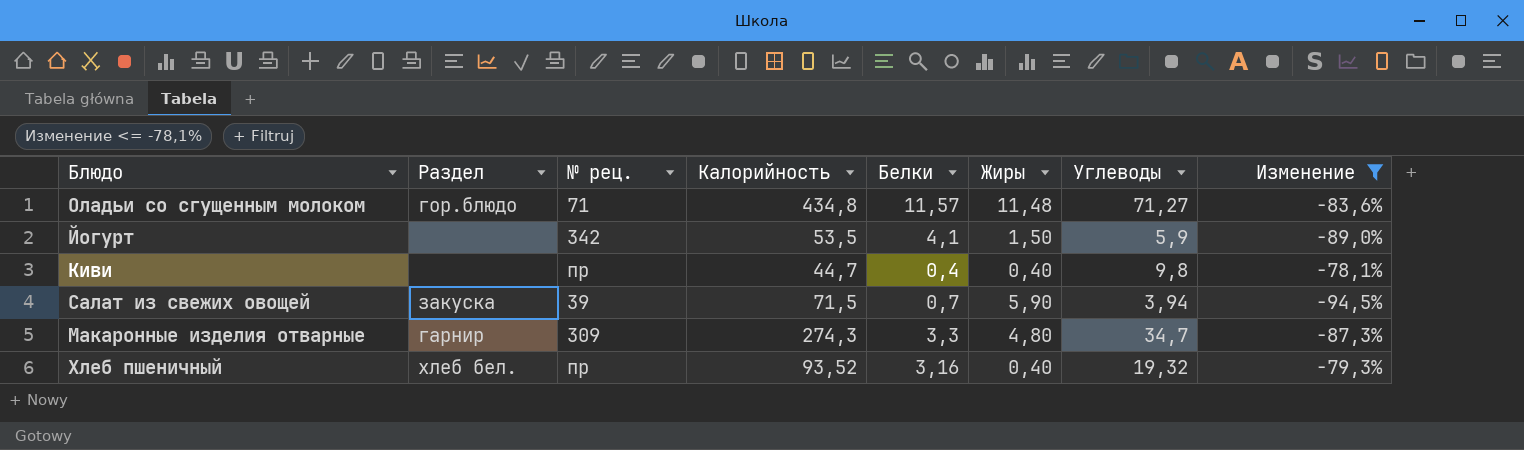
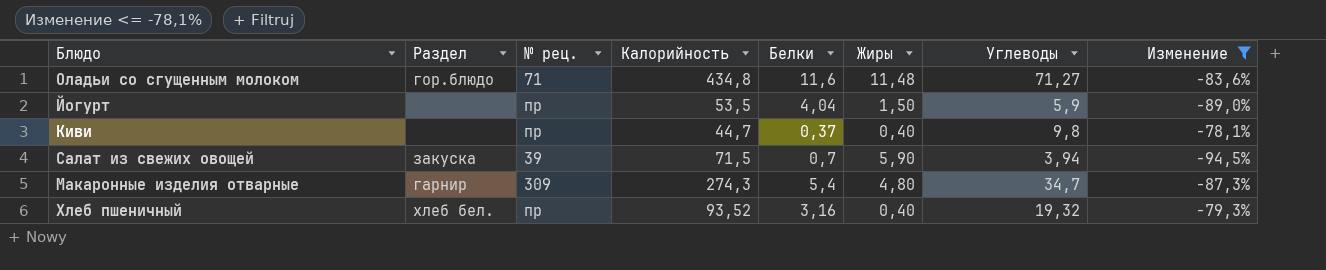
Оладьи со сгущенным молоком | Белки: 11,57 -> 11,6
Йогурт | № рец.: 342 -> пр
Йогурт | Белки: 4,1 -> 4,04
Киви | Белки: 0,4 -> 0,37
Макаронные изделия отварные | Белки: 3,3 -> 5,4

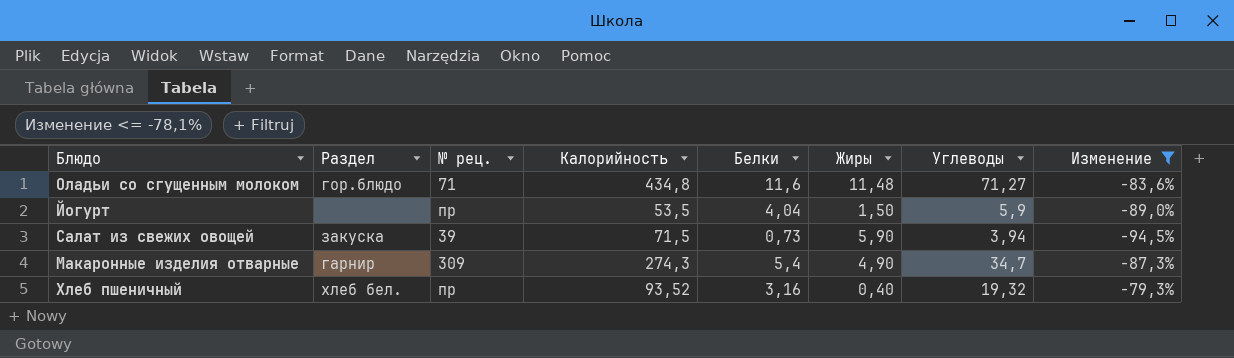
row Киви: none | пр | 44,7 | 0,37 | 0,40 | 9,8 | -78,1% -> none
Салат из свежих овощей | Белки: 0,7 -> 0,73
Макаронные изделия отварные | Жиры: 4,80 -> 4,90

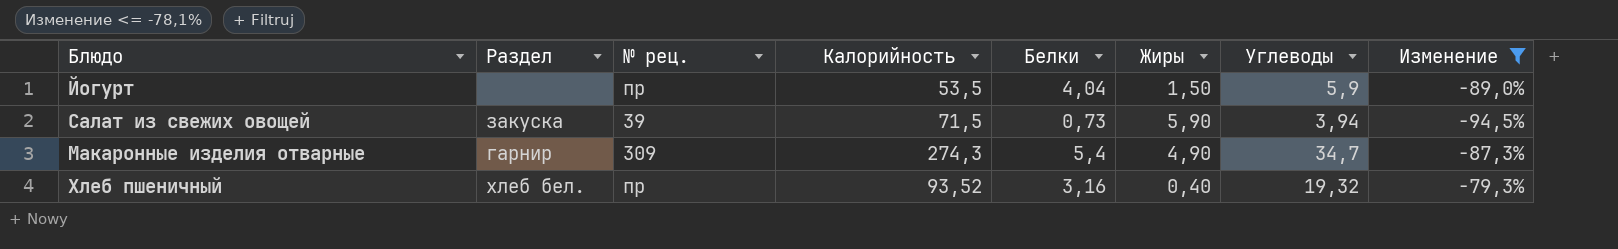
row Оладьи со сгущенным молоком: гор.блюдо | 71 | 434,8 | 11,6 | 11,48 | 71,27 | -83,6% -> none

